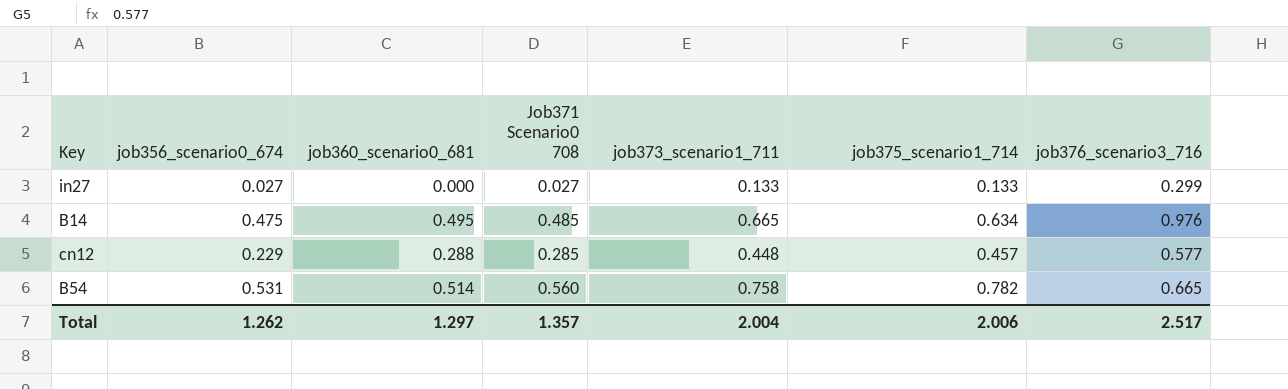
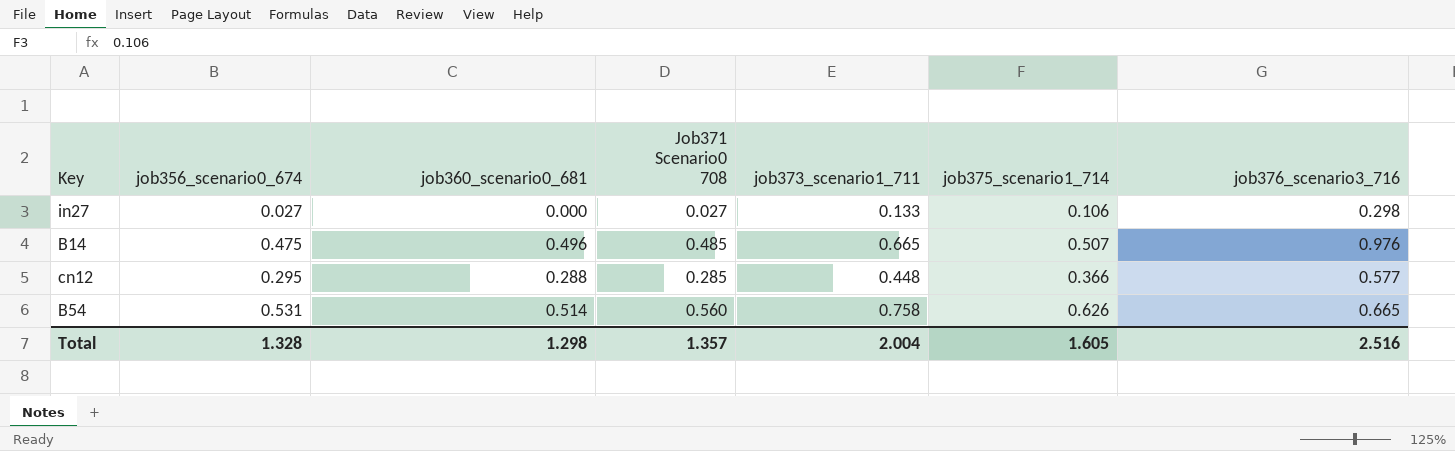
in27 | job375_scenario1_714: 0.133 -> 0.106
in27 | job376_scenario3_716: 0.299 -> 0.298
B14 | job360_scenario0_681: 0.495 -> 0.496
B14 | job375_scenario1_714: 0.634 -> 0.507
cn12 | job356_scenario0_674: 0.229 -> 0.295
cn12 | job375_scenario1_714: 0.457 -> 0.366
B54 | job375_scenario1_714: 0.782 -> 0.626
Total | job356_scenario0_674: 1.262 -> 1.328
Total | job360_scenario0_681: 1.297 -> 1.298
Total | job375_scenario1_714: 2.006 -> 1.605
Total | job376_scenario3_716: 2.517 -> 2.516

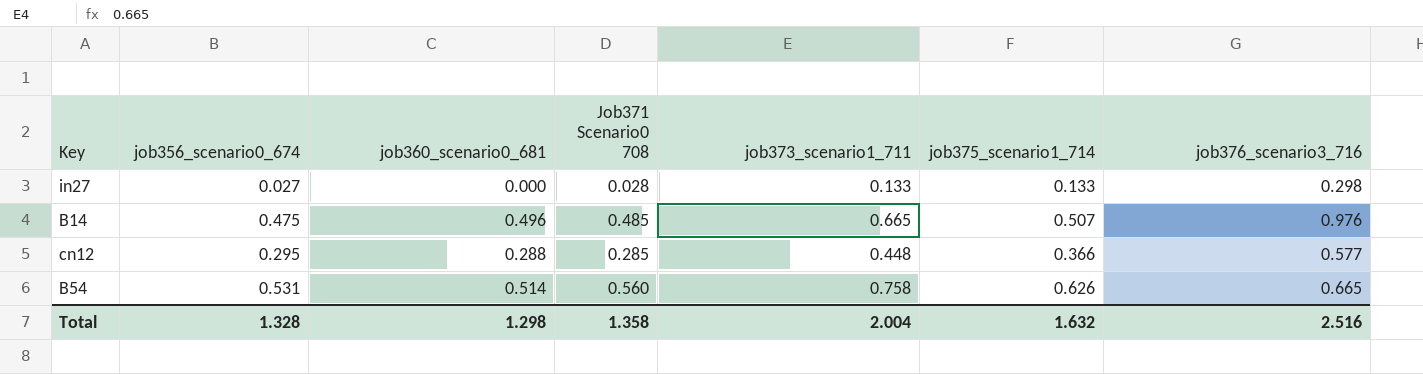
in27 | Job371 Scenario0 708: 0.027 -> 0.028
in27 | job375_scenario1_714: 0.106 -> 0.133
Total | Job371 Scenario0 708: 1.357 -> 1.358
Total | job375_scenario1_714: 1.605 -> 1.632

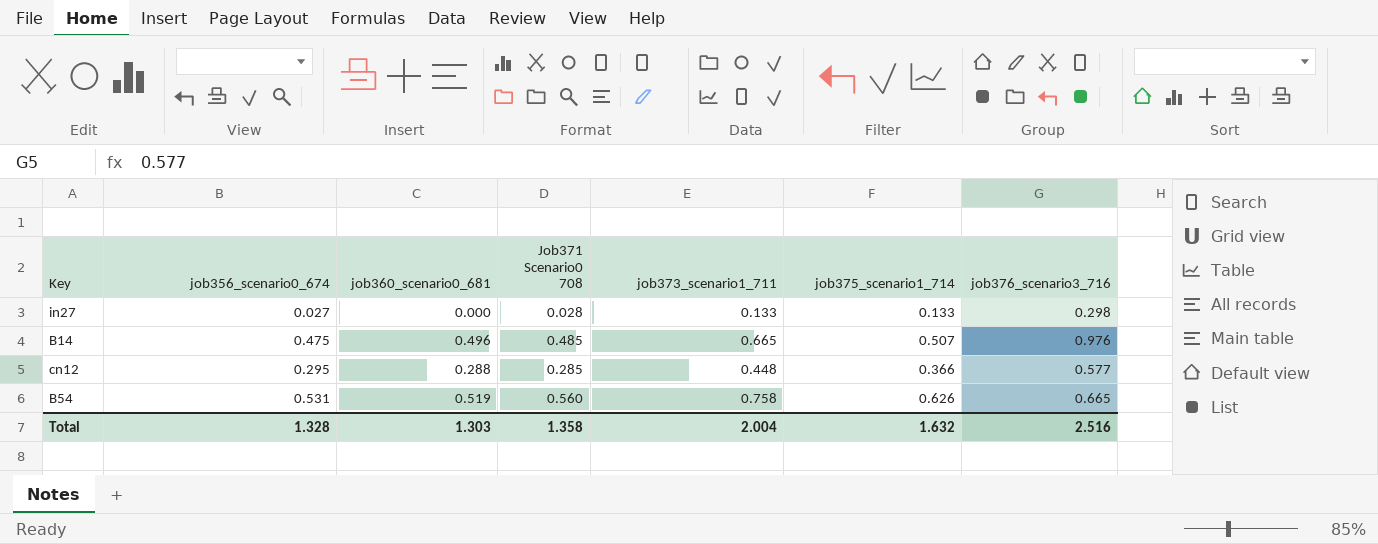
B54 | job360_scenario0_681: 0.514 -> 0.519
Total | job360_scenario0_681: 1.298 -> 1.303

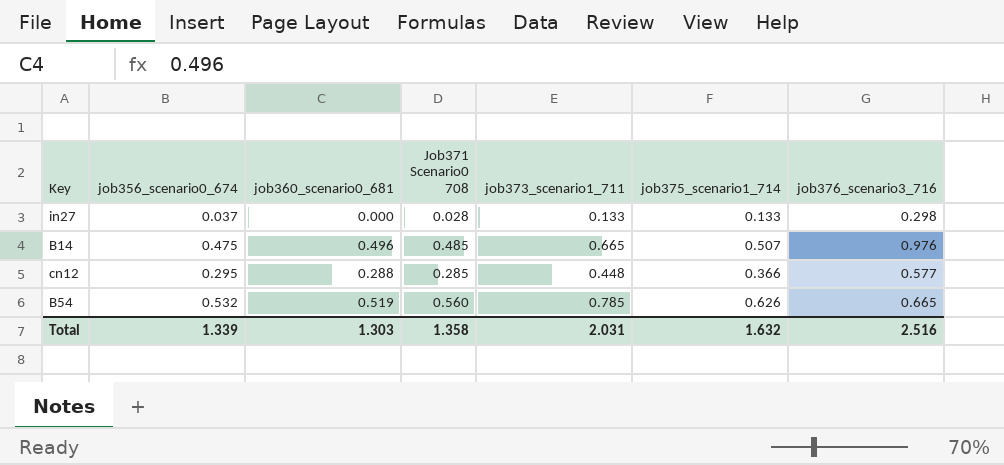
in27 | job356_scenario0_674: 0.027 -> 0.037
B54 | job356_scenario0_674: 0.531 -> 0.532
B54 | job373_scenario1_711: 0.758 -> 0.785
Total | job356_scenario0_674: 1.328 -> 1.339
Total | job373_scenario1_711: 2.004 -> 2.031

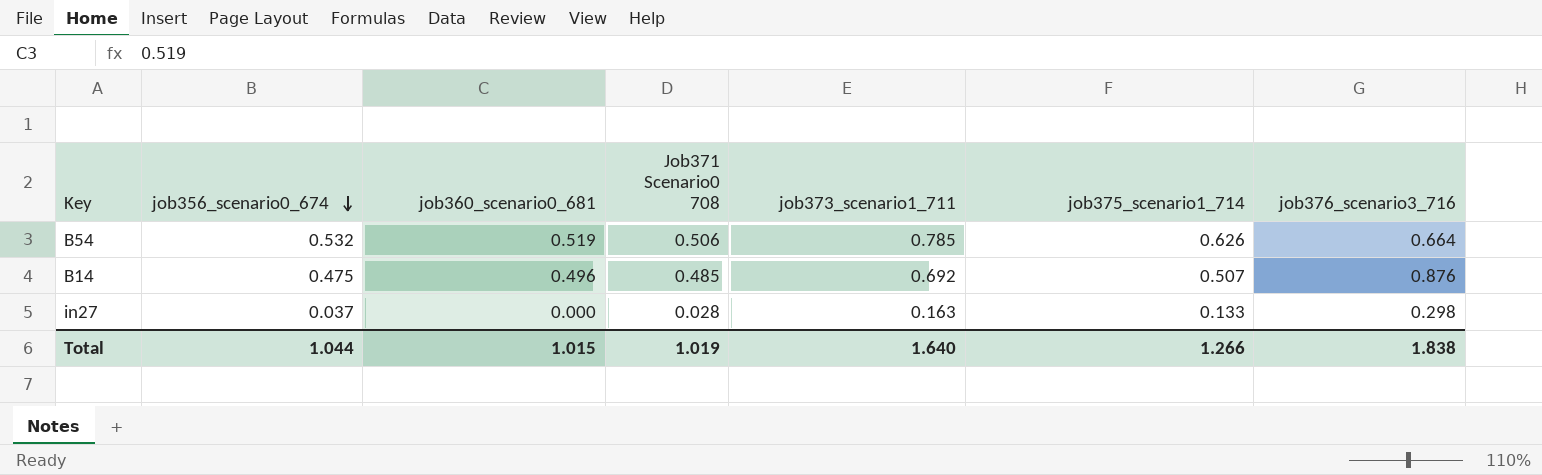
row order: none -> job356_scenario0_674 descending
row cn12: 0.295 | 0.288 | 0.285 | 0.448 | 0.366 | 0.577 -> none
B54 | Job371 Scenario0 708: 0.560 -> 0.506
B54 | job376_scenario3_716: 0.665 -> 0.664
B14 | job373_scenario1_711: 0.665 -> 0.692
B14 | job376_scenario3_716: 0.976 -> 0.876
in27 | job373_scenario1_711: 0.133 -> 0.163
Total | job356_scenario0_674: 1.339 -> 1.044
Total | job360_scenario0_681: 1.303 -> 1.015
Total | Job371 Scenario0 708: 1.358 -> 1.019
Total | job373_scenario1_711: 2.031 -> 1.640
Total | job375_scenario1_714: 1.632 -> 1.266
Total | job376_scenario3_716: 2.516 -> 1.838

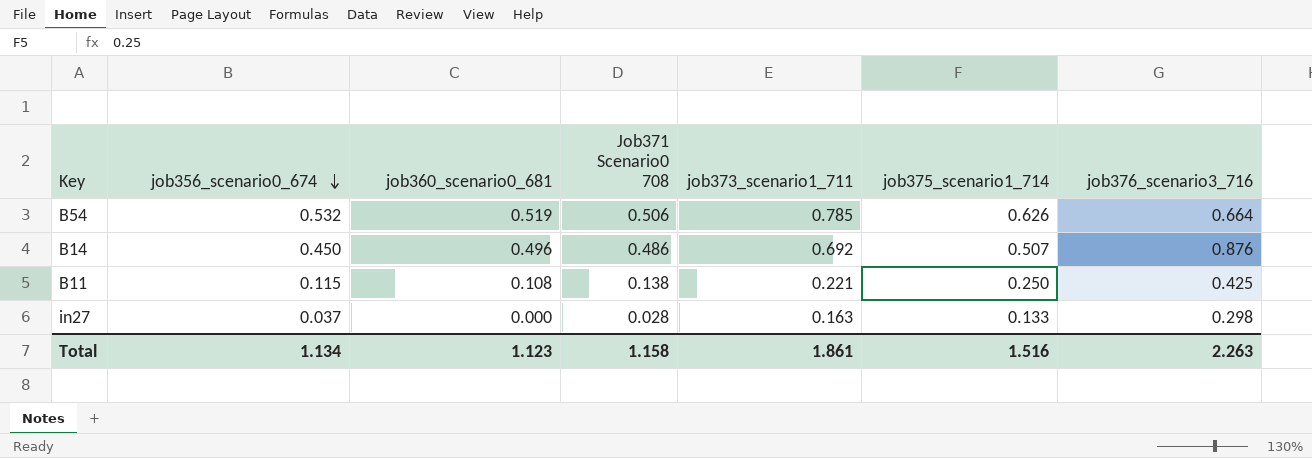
B14 | job356_scenario0_674: 0.475 -> 0.450
B14 | Job371 Scenario0 708: 0.485 -> 0.486
row B11: none -> 0.115 | 0.108 | 0.138 | 0.221 | 0.250 | 0.425
Total | job356_scenario0_674: 1.044 -> 1.134
Total | job360_scenario0_681: 1.015 -> 1.123
Total | Job371 Scenario0 708: 1.019 -> 1.158
Total | job373_scenario1_711: 1.640 -> 1.861
Total | job375_scenario1_714: 1.266 -> 1.516
Total | job376_scenario3_716: 1.838 -> 2.263

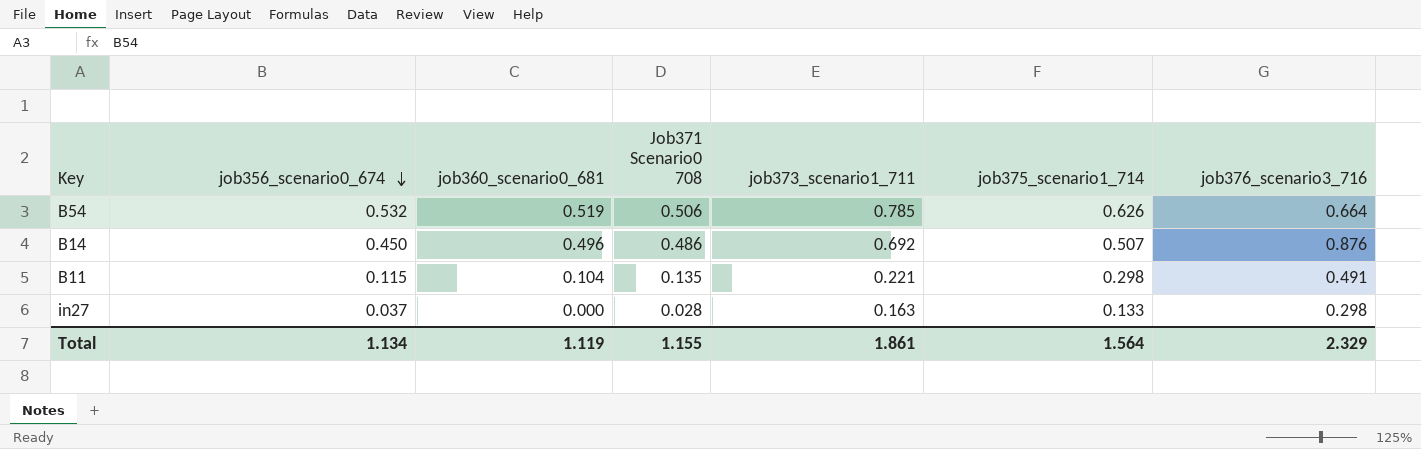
B11 | job360_scenario0_681: 0.108 -> 0.104
B11 | Job371 Scenario0 708: 0.138 -> 0.135
B11 | job375_scenario1_714: 0.250 -> 0.298
B11 | job376_scenario3_716: 0.425 -> 0.491
Total | job360_scenario0_681: 1.123 -> 1.119
Total | Job371 Scenario0 708: 1.158 -> 1.155
Total | job375_scenario1_714: 1.516 -> 1.564
Total | job376_scenario3_716: 2.263 -> 2.329

